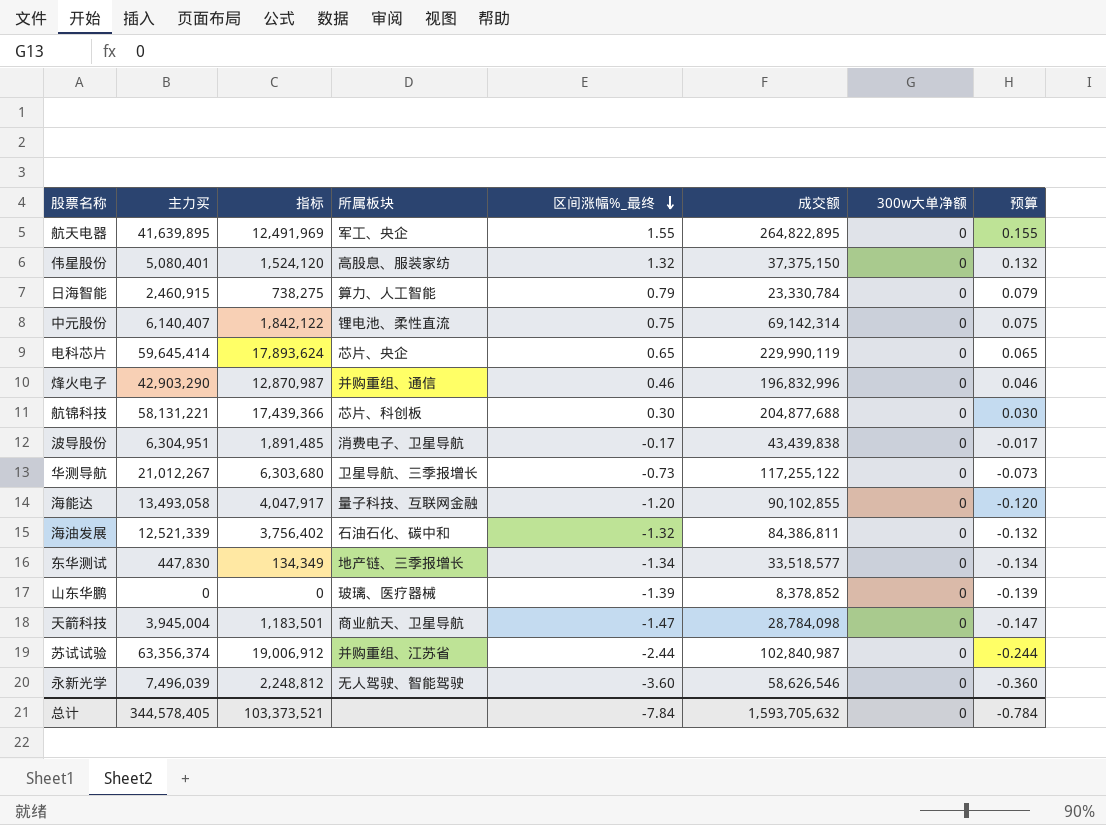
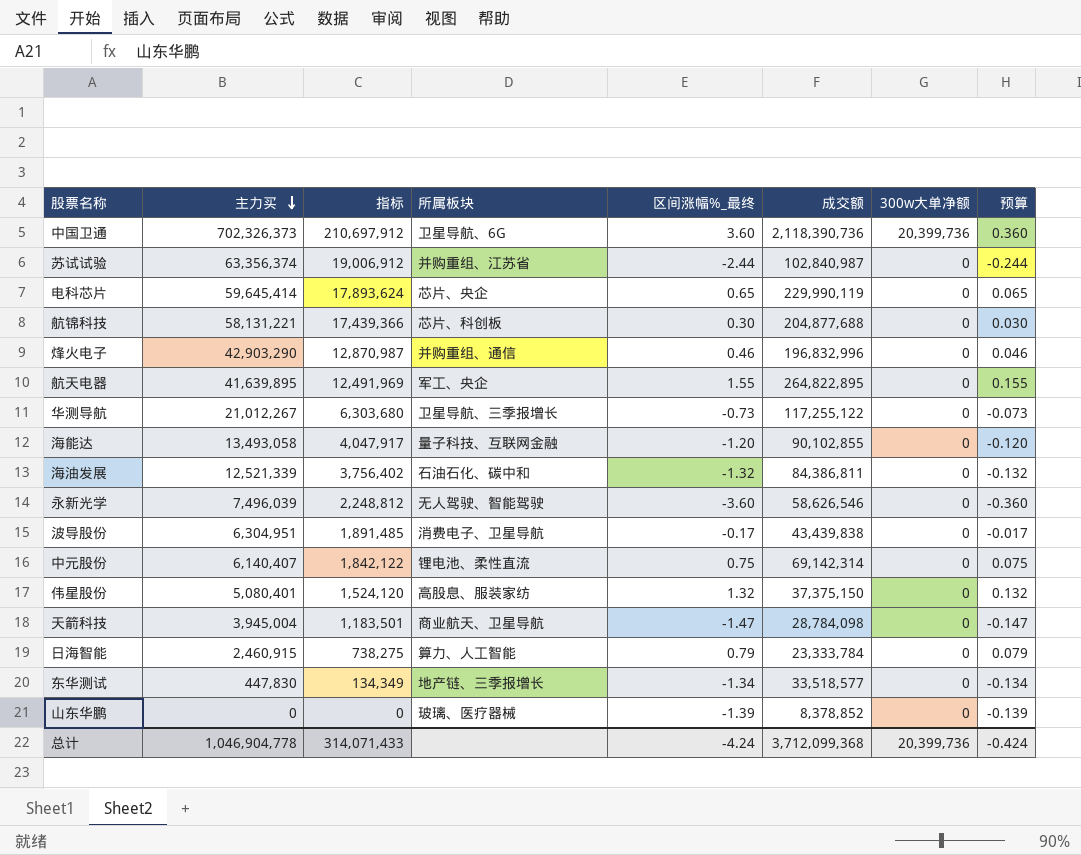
row order: 区间涨幅%_最终 descending -> 主力买 descending
row 中国卫通: none -> 702,326,373 | 210,697,912 | 卫星导航、6G | 3.60 | 2,118,390,736 | 20,399,736 | 0.360
日海智能 | 成交额: 23,330,784 -> 23,333,784
总计 | 主力买: 344,578,405 -> 1,046,904,778
总计 | 指标: 103,373,521 -> 314,071,433
总计 | 区间涨幅%_最终: -7.84 -> -4.24
总计 | 成交额: 1,593,705,632 -> 3,712,099,368
总计 | 300w大单净额: 0 -> 20,399,736
总计 | 预算: -0.784 -> -0.424

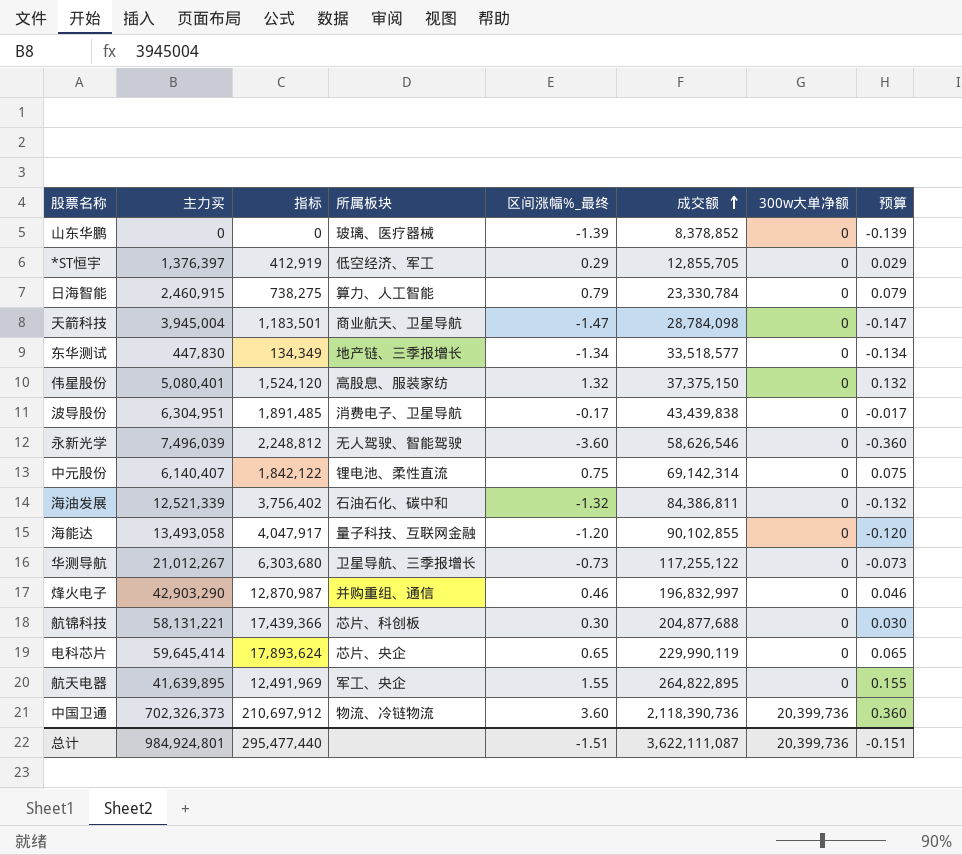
row order: 主力买 descending -> 成交额 ascending
row 苏试试验: 63,356,374 | 19,006,912 | 并购重组、江苏省 | -2.44 | 102,840,987 | 0 | -0.244 -> none
row *ST恒宇: none -> 1,376,397 | 412,919 | 低空经济、军工 | 0.29 | 12,855,705 | 0 | 0.029
日海智能 | 成交额: 23,333,784 -> 23,330,784
烽火电子 | 成交额: 196,832,996 -> 196,832,997
中国卫通 | 所属板块: 卫星导航、6G -> 物流、冷链物流
总计 | 主力买: 1,046,904,778 -> 984,924,801
总计 | 指标: 314,071,433 -> 295,477,440
总计 | 区间涨幅%_最终: -4.24 -> -1.51
总计 | 成交额: 3,712,099,368 -> 3,622,111,087
总计 | 预算: -0.424 -> -0.151

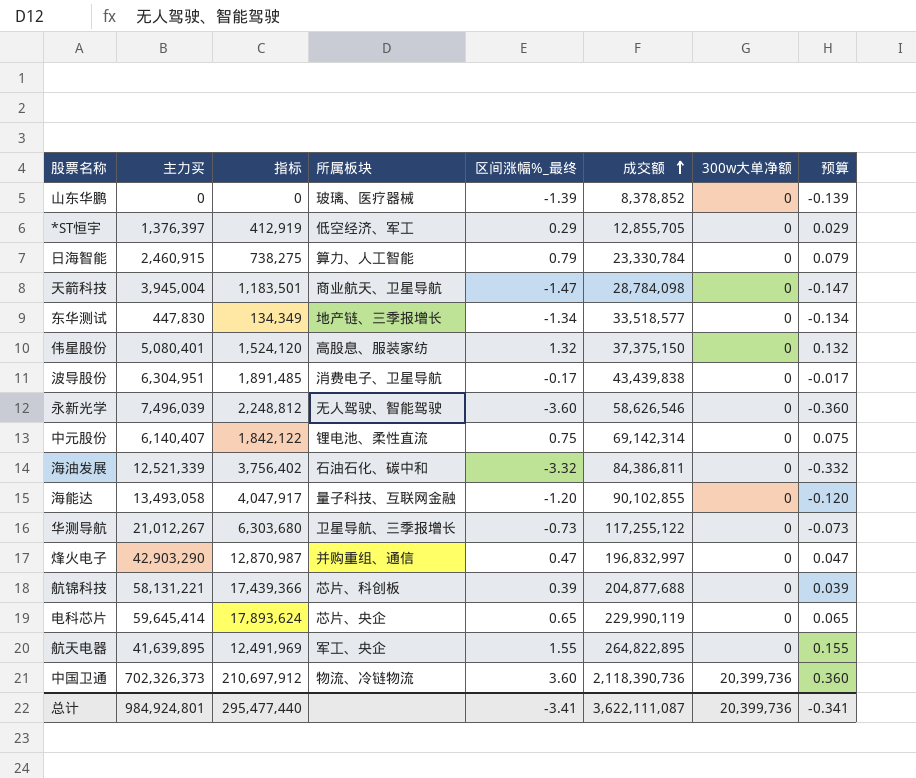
海油发展 | 区间涨幅%_最终: -1.32 -> -3.32
海油发展 | 预算: -0.132 -> -0.332
烽火电子 | 区间涨幅%_最终: 0.46 -> 0.47
烽火电子 | 预算: 0.046 -> 0.047
航锦科技 | 区间涨幅%_最终: 0.30 -> 0.39
航锦科技 | 预算: 0.030 -> 0.039
总计 | 区间涨幅%_最终: -1.51 -> -3.41
总计 | 预算: -0.151 -> -0.341

